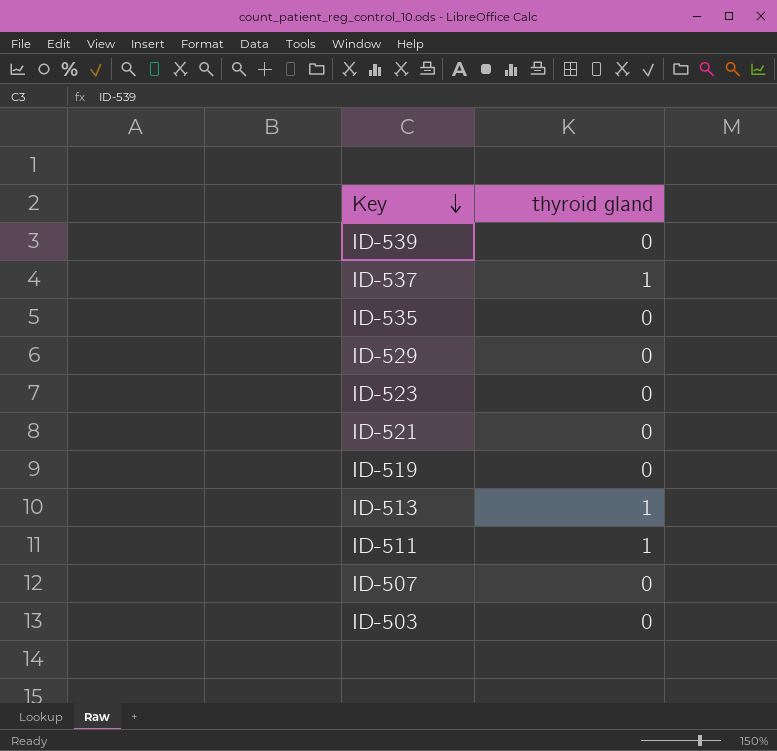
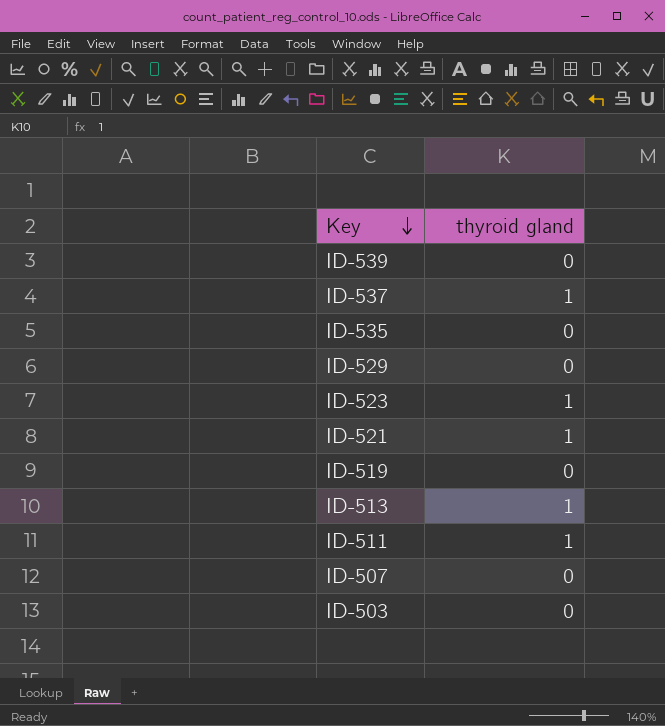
ID-523 | thyroid gland: 0 -> 1
ID-521 | thyroid gland: 0 -> 1

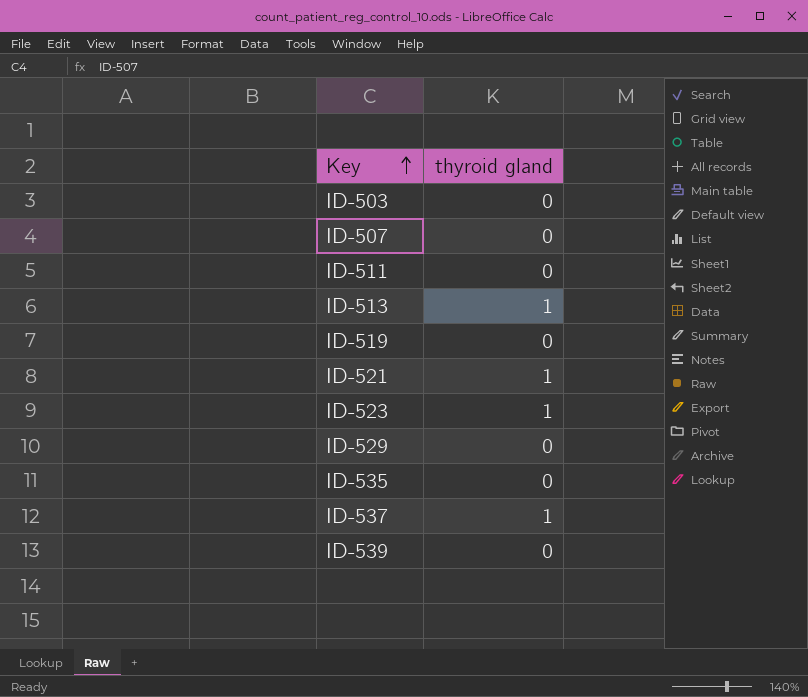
row order: Key descending -> Key ascending
ID-511 | thyroid gland: 1 -> 0

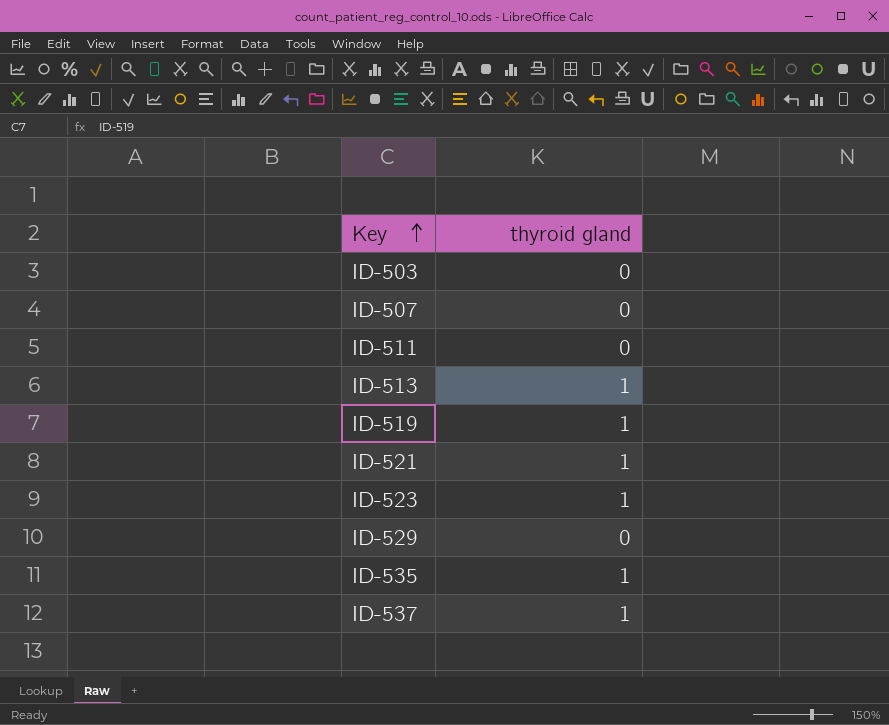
row ID-539: 0 -> none
ID-519 | thyroid gland: 0 -> 1
ID-535 | thyroid gland: 0 -> 1

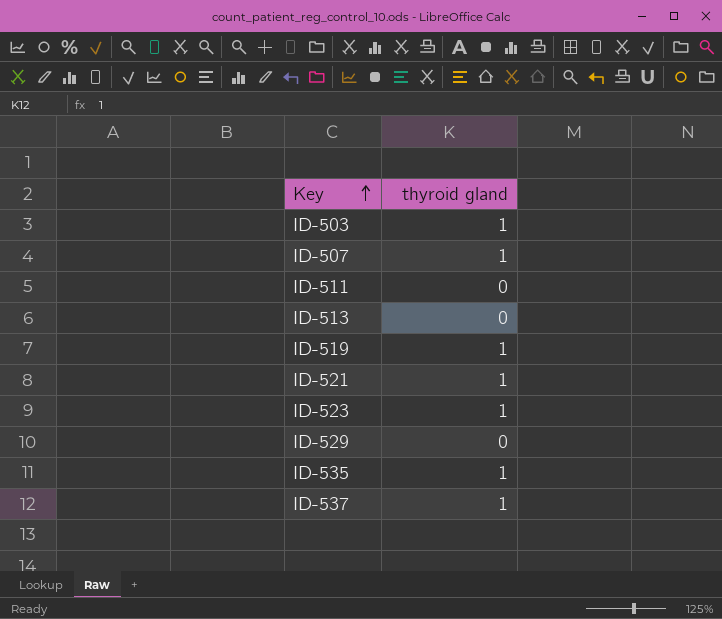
ID-503 | thyroid gland: 0 -> 1
ID-507 | thyroid gland: 0 -> 1
ID-513 | thyroid gland: 1 -> 0

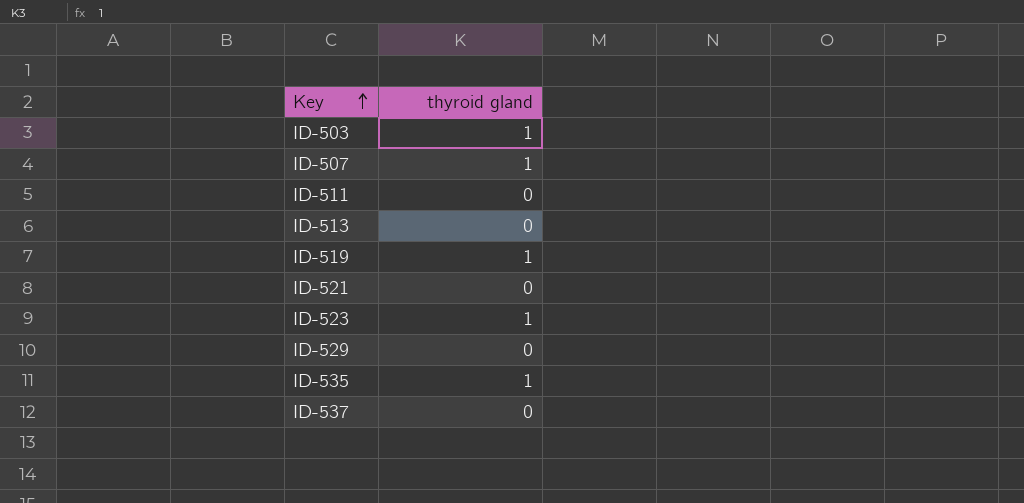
ID-521 | thyroid gland: 1 -> 0
ID-537 | thyroid gland: 1 -> 0

